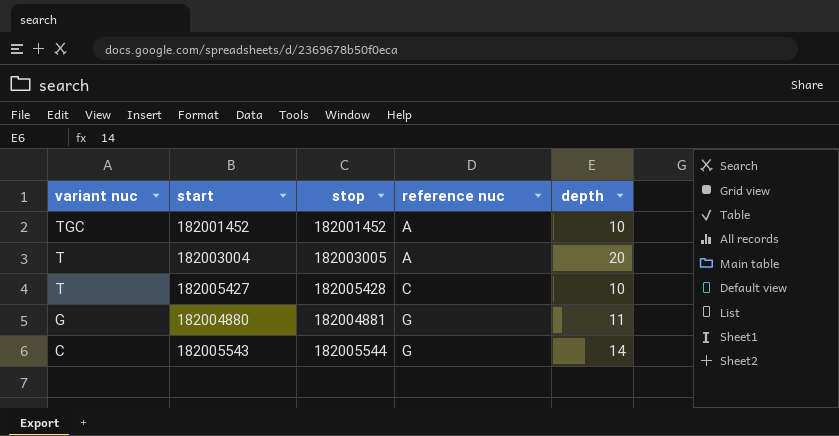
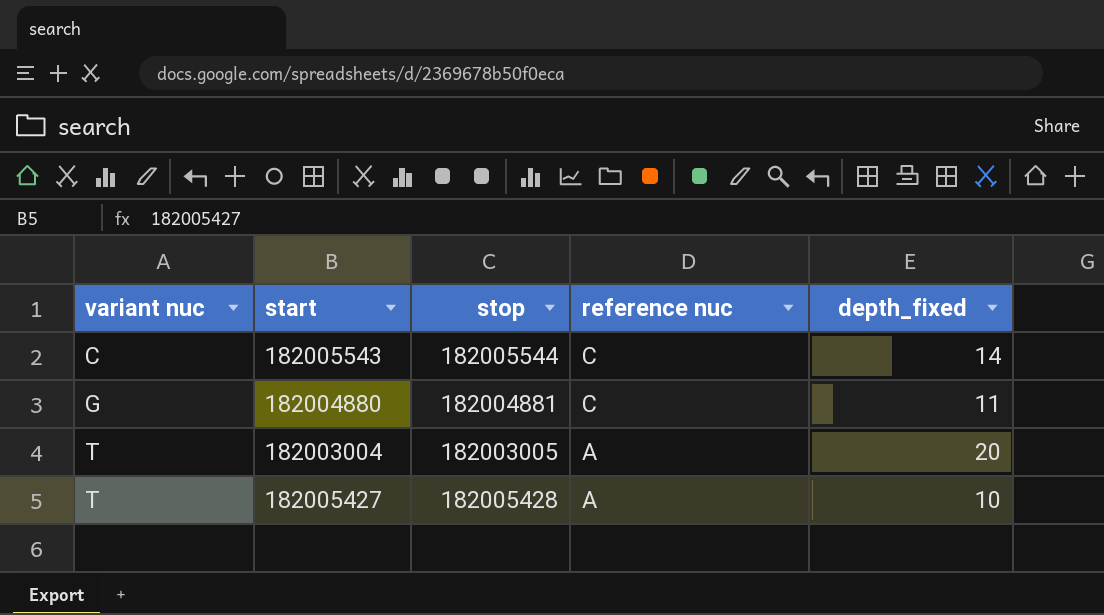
row order: variant nuc descending -> variant nuc ascending
column name: depth -> depth_fixed
row 182001452: TGC | 182001452 | A | 10 -> none
182005543 | reference nuc: G -> C
182004880 | reference nuc: G -> C
182005427 | reference nuc: C -> A

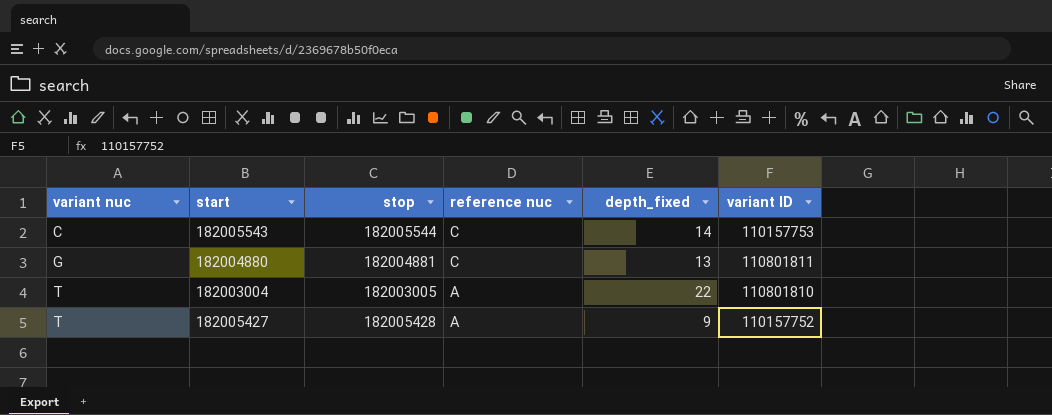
column variant ID | position: none -> 6
182004880 | depth_fixed: 11 -> 13
182003004 | depth_fixed: 20 -> 22
182005427 | depth_fixed: 10 -> 9

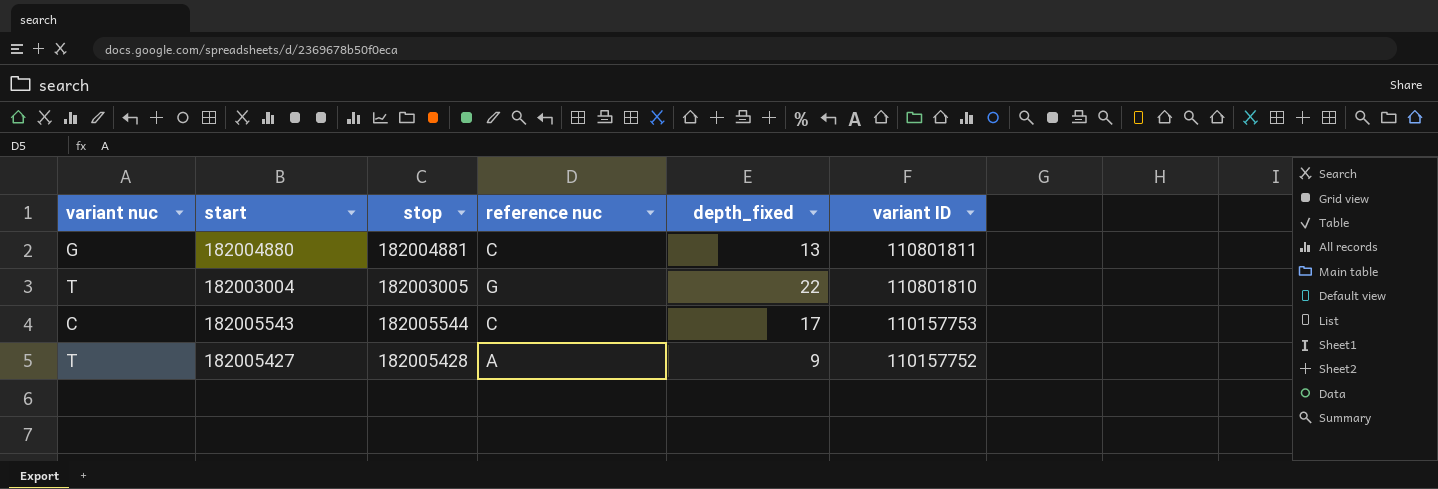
row order: variant nuc ascending -> variant ID descending
182003004 | reference nuc: A -> G
182005543 | depth_fixed: 14 -> 17

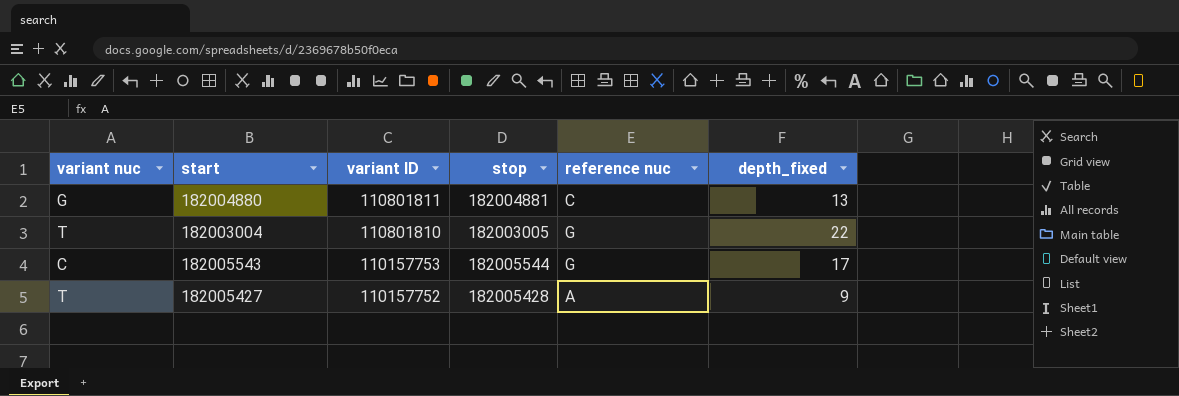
column variant ID | position: 6 -> 3
182005543 | reference nuc: C -> G

